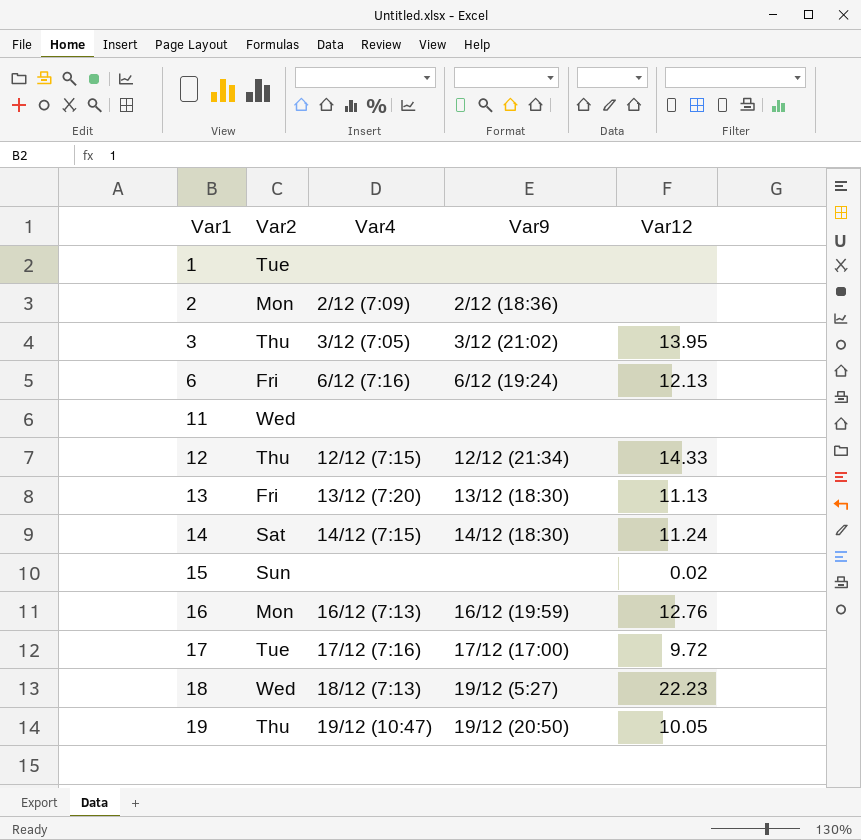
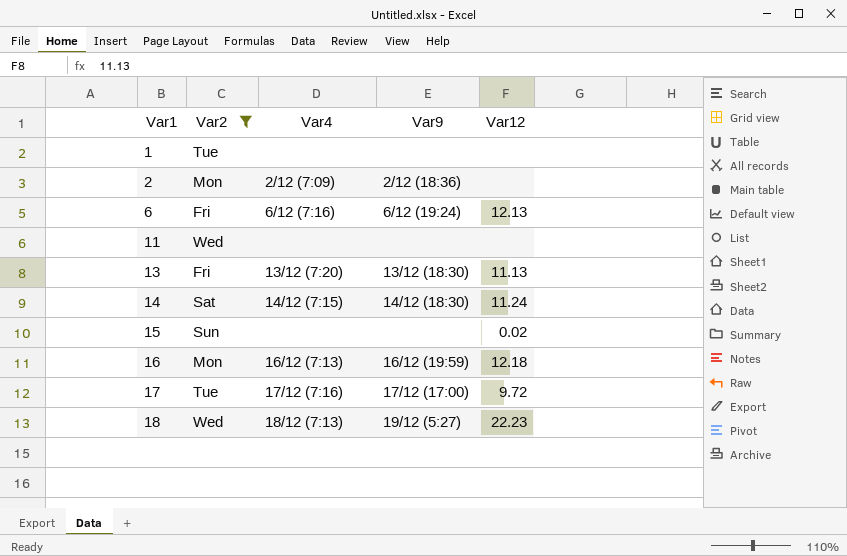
filter: none -> Var2 != Thu
16 | Var12: 12.76 -> 12.18

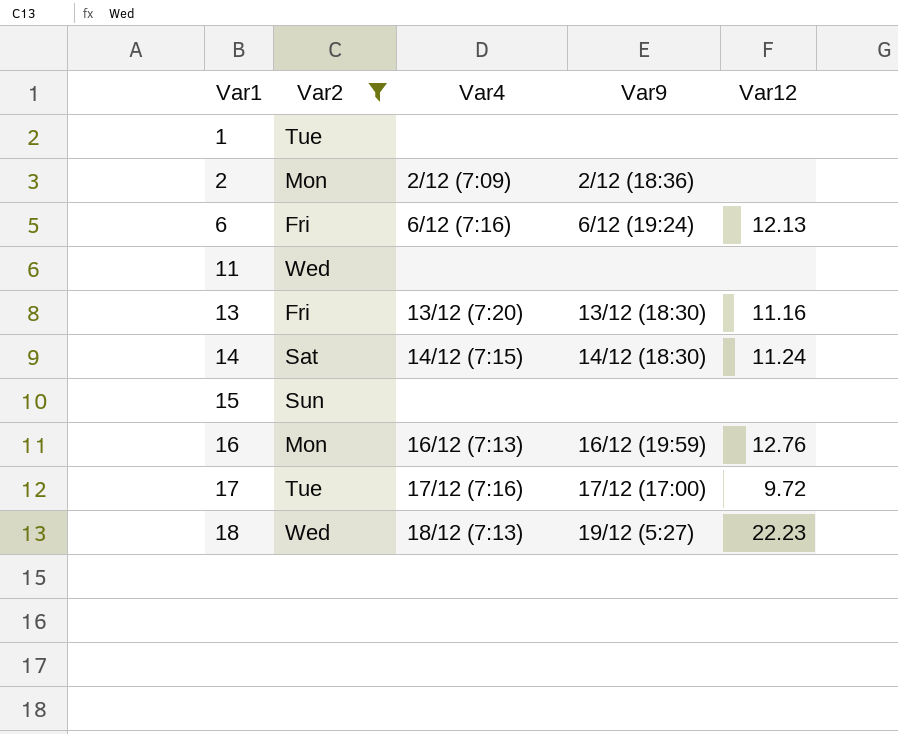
13 | Var12: 11.13 -> 11.16
15 | Var12: 0.02 -> none
16 | Var12: 12.18 -> 12.76

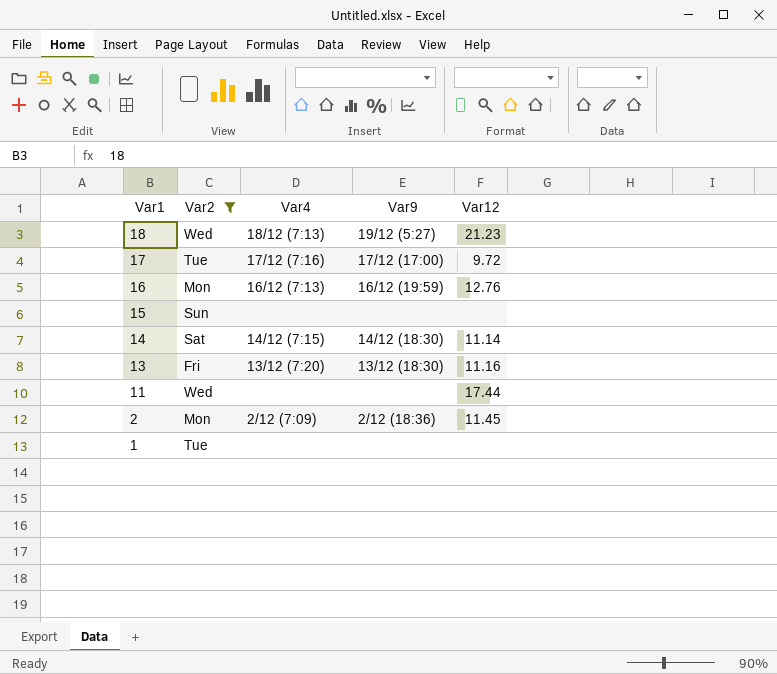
row order: Var1 ascending -> Var1 descending
row 6: Fri | 6/12 (7:16) | 6/12 (19:24) | 12.13 -> none
18 | Var12: 22.23 -> 21.23
14 | Var12: 11.24 -> 11.14
11 | Var12: none -> 17.44
2 | Var12: none -> 11.45

